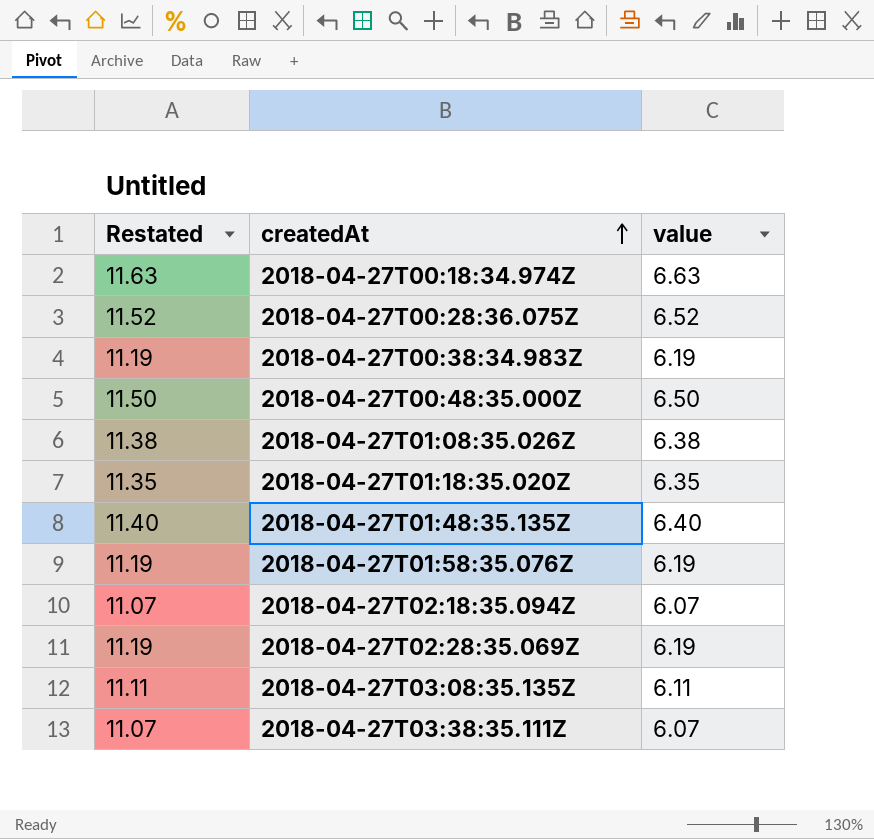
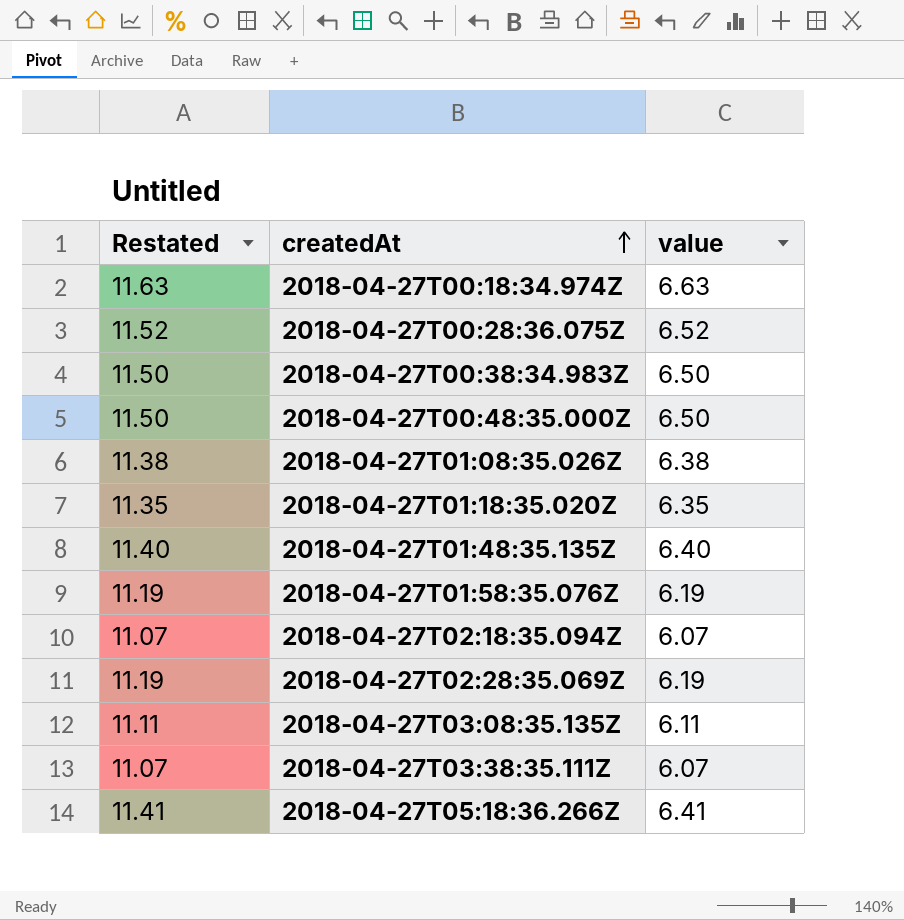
2018-04-27T00:38:34.983Z | Restated: 11.19 -> 11.50
2018-04-27T00:38:34.983Z | value: 6.19 -> 6.50
row 2018-04-27T05:18:36.266Z: none -> 11.41 | 6.41

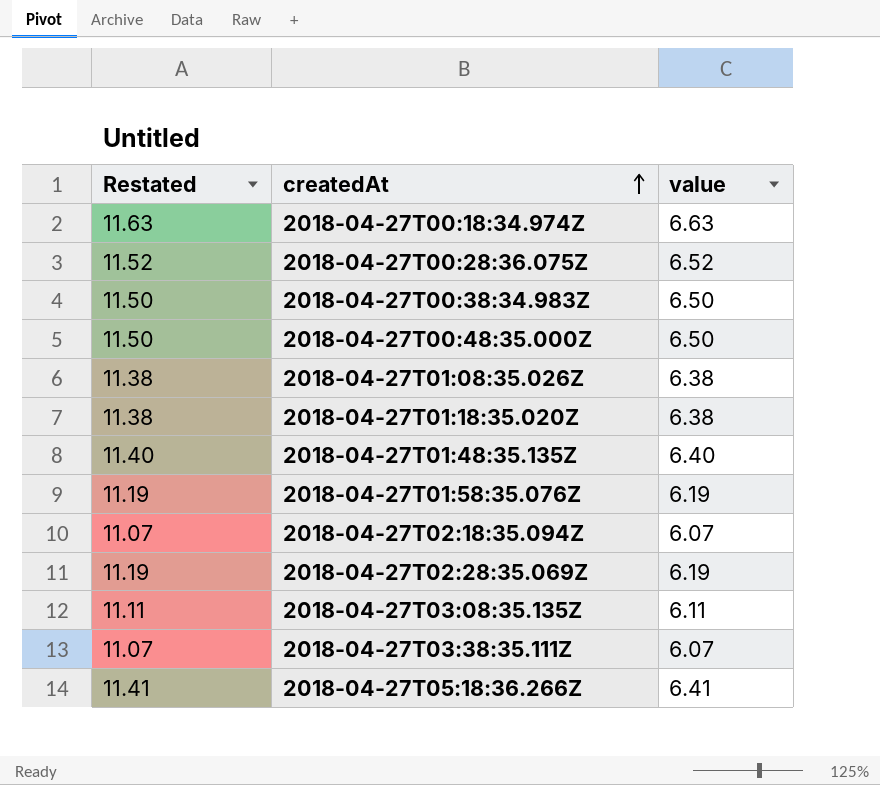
2018-04-27T01:18:35.020Z | Restated: 11.35 -> 11.38
2018-04-27T01:18:35.020Z | value: 6.35 -> 6.38

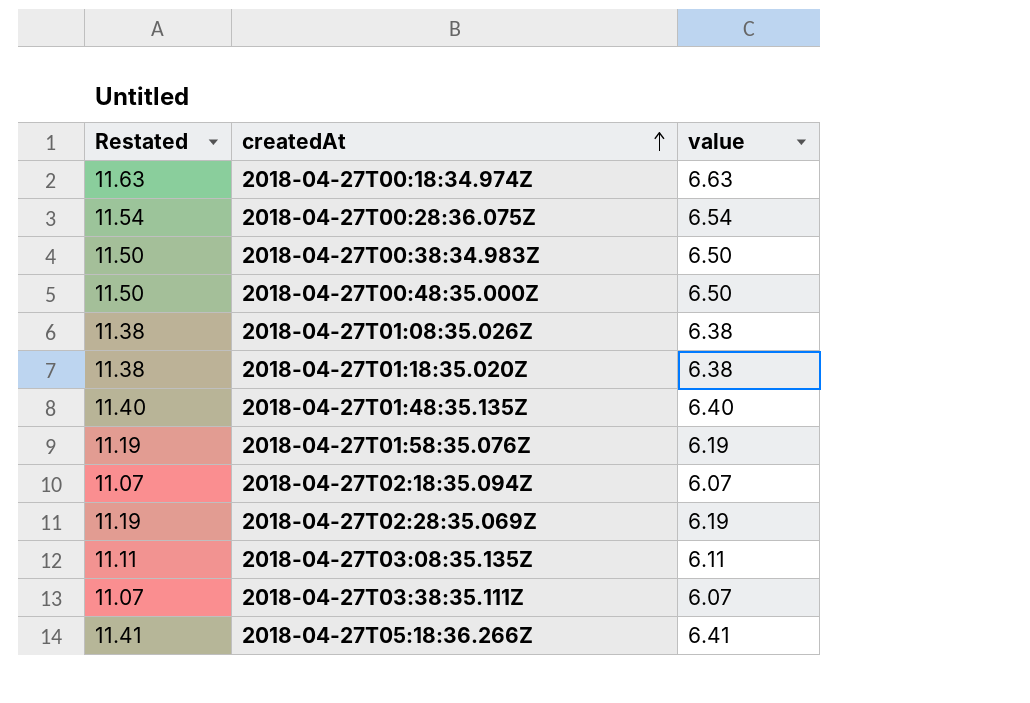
2018-04-27T00:28:36.075Z | Restated: 11.52 -> 11.54
2018-04-27T00:28:36.075Z | value: 6.52 -> 6.54

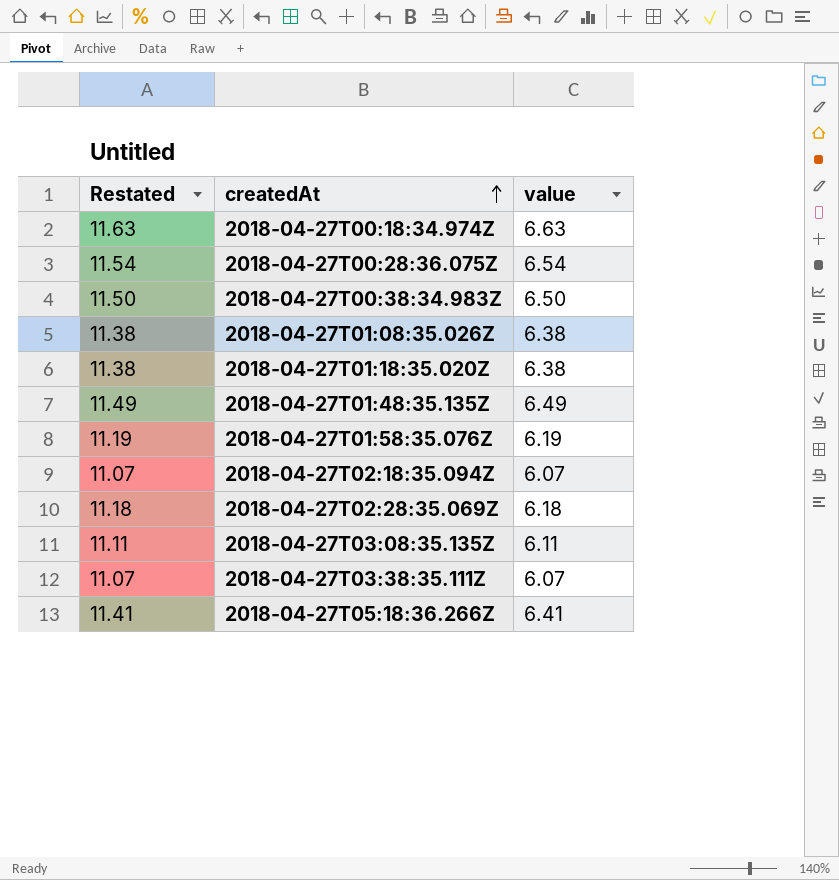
row 2018-04-27T00:48:35.000Z: 11.50 | 6.50 -> none
2018-04-27T01:48:35.135Z | Restated: 11.40 -> 11.49
2018-04-27T01:48:35.135Z | value: 6.40 -> 6.49
2018-04-27T02:28:35.069Z | Restated: 11.19 -> 11.18
2018-04-27T02:28:35.069Z | value: 6.19 -> 6.18

